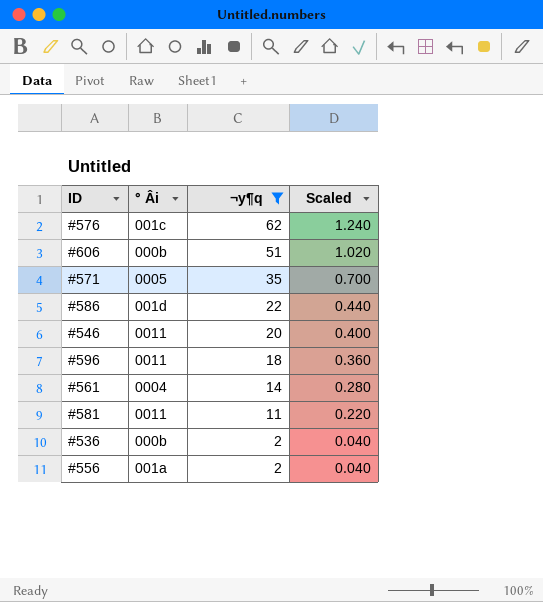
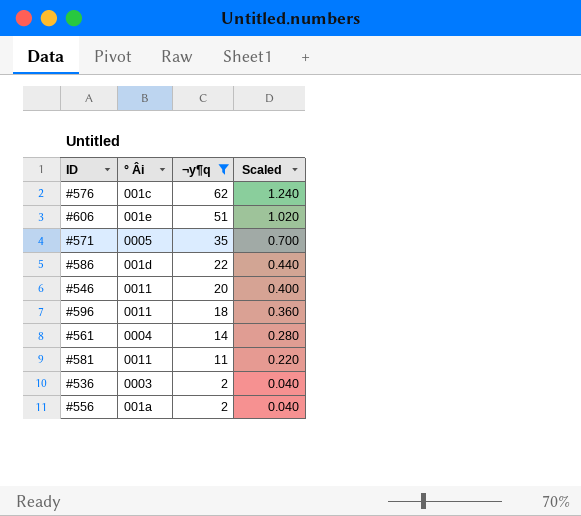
#606 | ° Âi: 000b -> 001e
#536 | ° Âi: 000b -> 0003

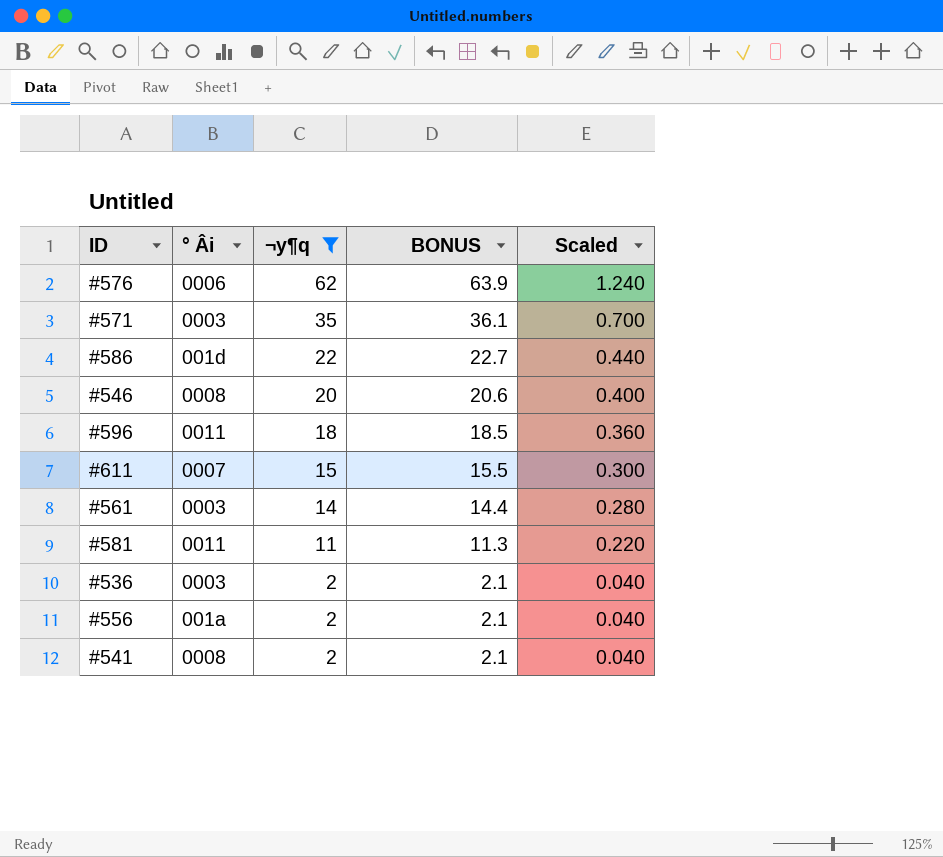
column BONUS | formula: none -> [¬y¶q] * 1.03
row #606: 001e | 51 | 1.020 -> none
#576 | ° Âi: 001c -> 0006
#571 | ° Âi: 0005 -> 0003
#546 | ° Âi: 0011 -> 0008
row #611: none -> 0007 | 15 | 15.5 | 0.300
#561 | ° Âi: 0004 -> 0003
row #541: none -> 0008 | 2 | 2.1 | 0.040

